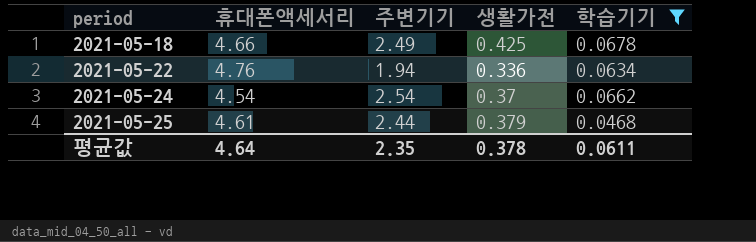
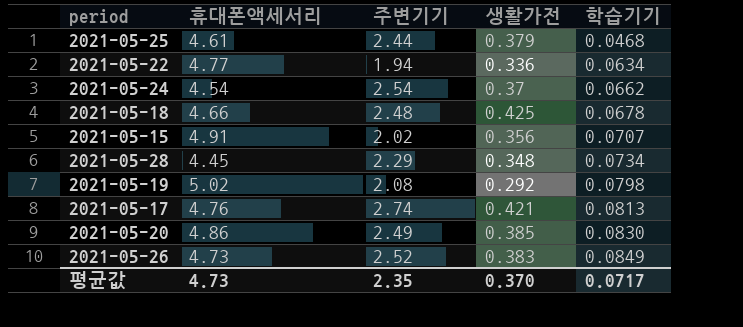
filter: 학습기기 <= 0.0678 -> none
row order: period ascending -> 학습기기 ascending
2021-05-22 | 휴대폰액세서리: 4.76 -> 4.77
2021-05-18 | 주변기기: 2.49 -> 2.48
평균값 | 휴대폰액세서리: 4.64 -> 4.73
평균값 | 생활가전: 0.378 -> 0.370
평균값 | 학습기기: 0.0611 -> 0.0717

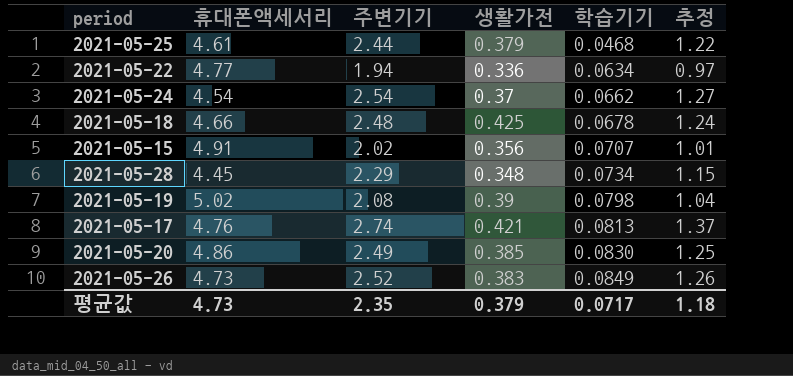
column 추정 | formula: none -> [주변기기] * 0.5
2021-05-19 | 생활가전: 0.292 -> 0.39
평균값 | 생활가전: 0.370 -> 0.379

